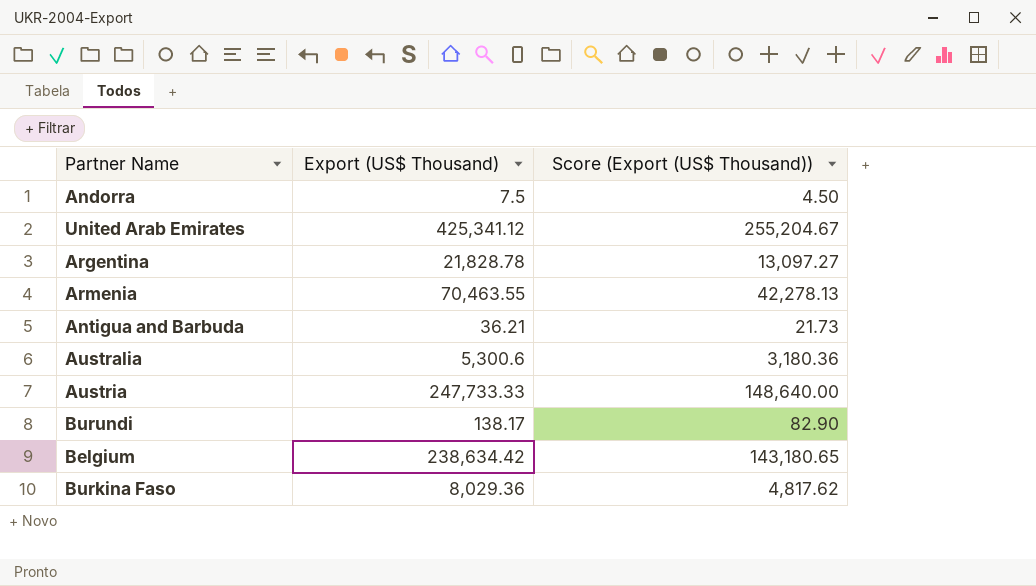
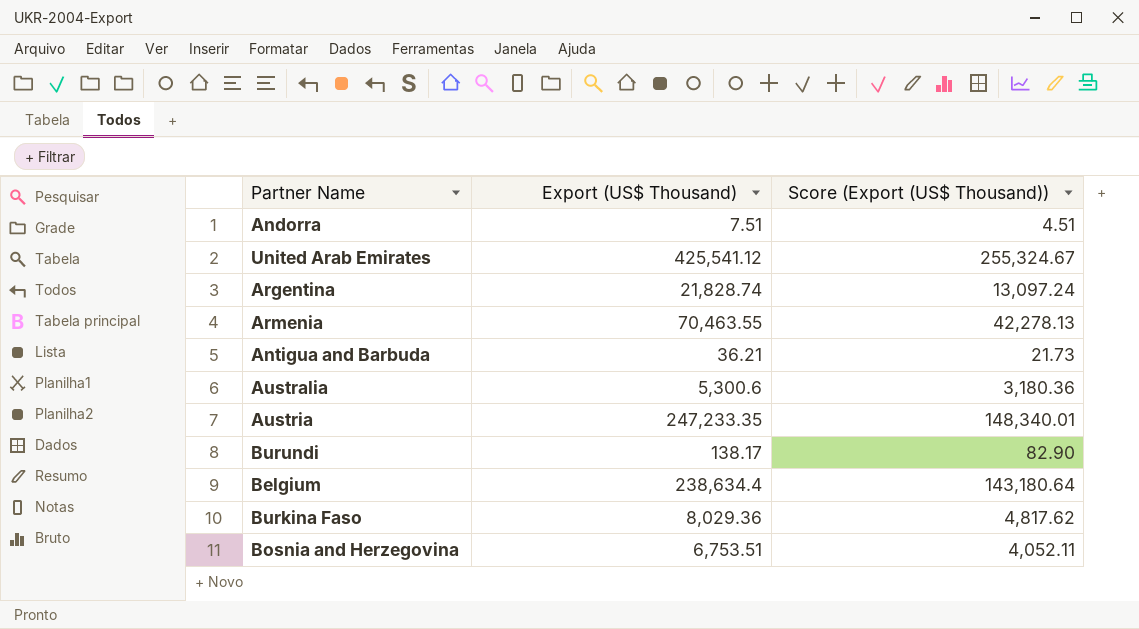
Andorra | Export (US$ Thousand): 7.5 -> 7.51
Andorra | Score (Export (US$ Thousand)): 4.50 -> 4.51
United Arab Emirates | Export (US$ Thousand): 425,341.12 -> 425,541.12
United Arab Emirates | Score (Export (US$ Thousand)): 255,204.67 -> 255,324.67
Argentina | Export (US$ Thousand): 21,828.78 -> 21,828.74
Argentina | Score (Export (US$ Thousand)): 13,097.27 -> 13,097.24
Austria | Export (US$ Thousand): 247,733.33 -> 247,233.35
Austria | Score (Export (US$ Thousand)): 148,640.00 -> 148,340.01
Belgium | Export (US$ Thousand): 238,634.42 -> 238,634.4
Belgium | Score (Export (US$ Thousand)): 143,180.65 -> 143,180.64
row Bosnia and Herzegovina: none -> 6,753.51 | 4,052.11

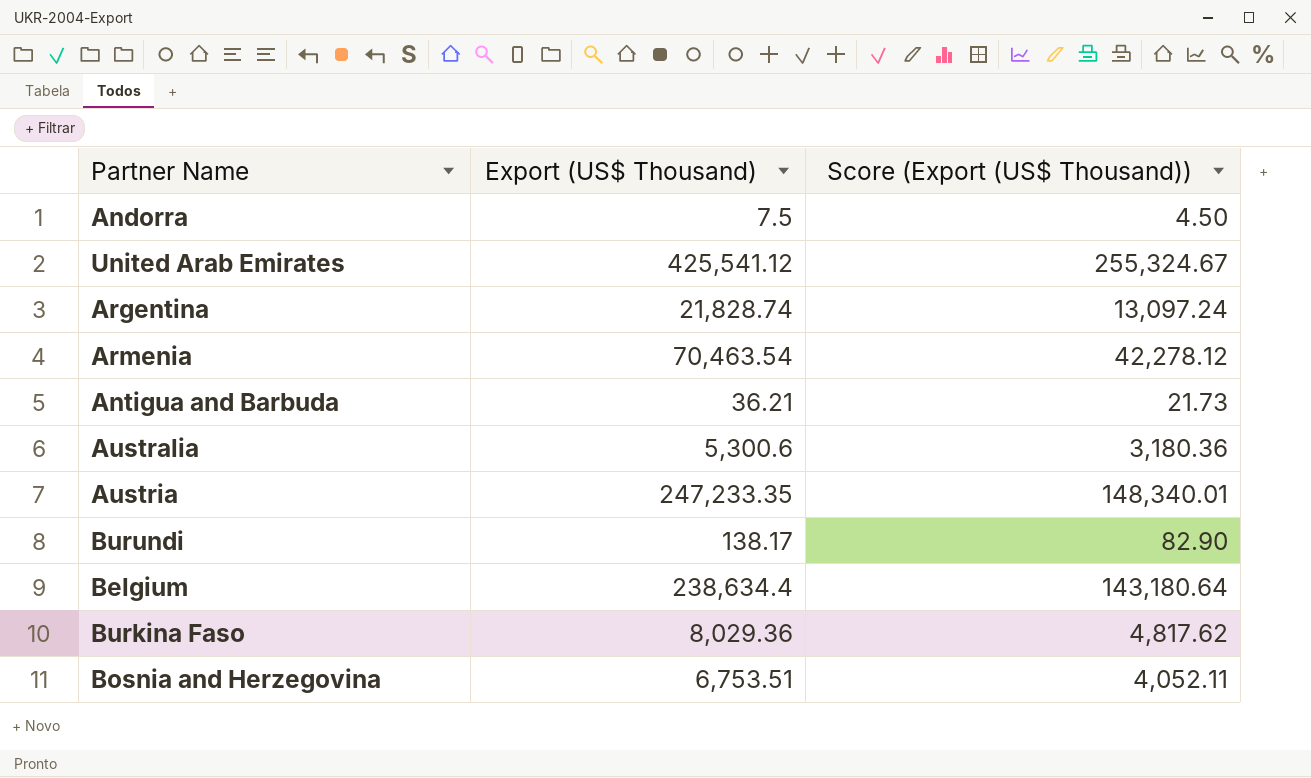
Andorra | Export (US$ Thousand): 7.51 -> 7.5
Andorra | Score (Export (US$ Thousand)): 4.51 -> 4.50
Armenia | Export (US$ Thousand): 70,463.55 -> 70,463.54
Armenia | Score (Export (US$ Thousand)): 42,278.13 -> 42,278.12

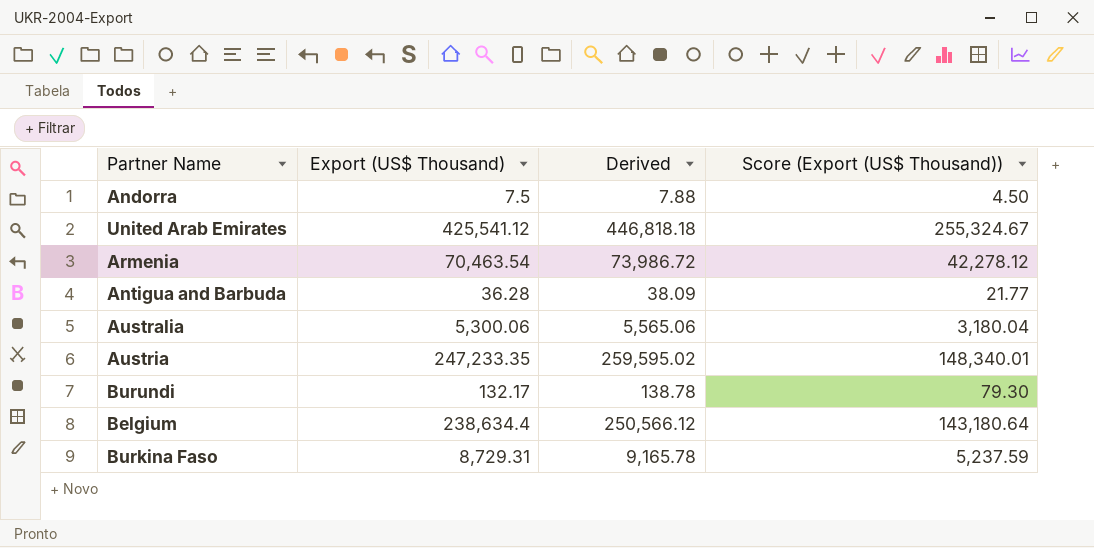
column Derived | formula: none -> [Export (US$ Thousand)] * 1.05
row Argentina: 21,828.74 | 13,097.24 -> none
row Bosnia and Herzegovina: 6,753.51 | 4,052.11 -> none
Antigua and Barbuda | Export (US$ Thousand): 36.21 -> 36.28
Antigua and Barbuda | Score (Export (US$ Thousand)): 21.73 -> 21.77
Australia | Export (US$ Thousand): 5,300.6 -> 5,300.06
Australia | Score (Export (US$ Thousand)): 3,180.36 -> 3,180.04
Burundi | Export (US$ Thousand): 138.17 -> 132.17
Burundi | Score (Export (US$ Thousand)): 82.90 -> 79.30
Burkina Faso | Export (US$ Thousand): 8,029.36 -> 8,729.31
Burkina Faso | Score (Export (US$ Thousand)): 4,817.62 -> 5,237.59

